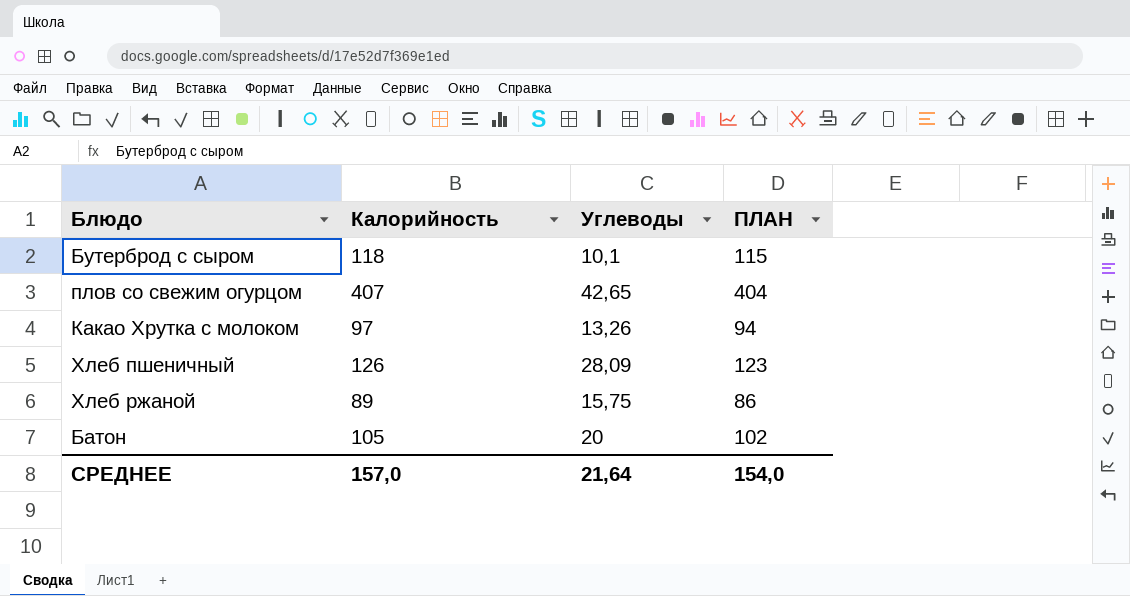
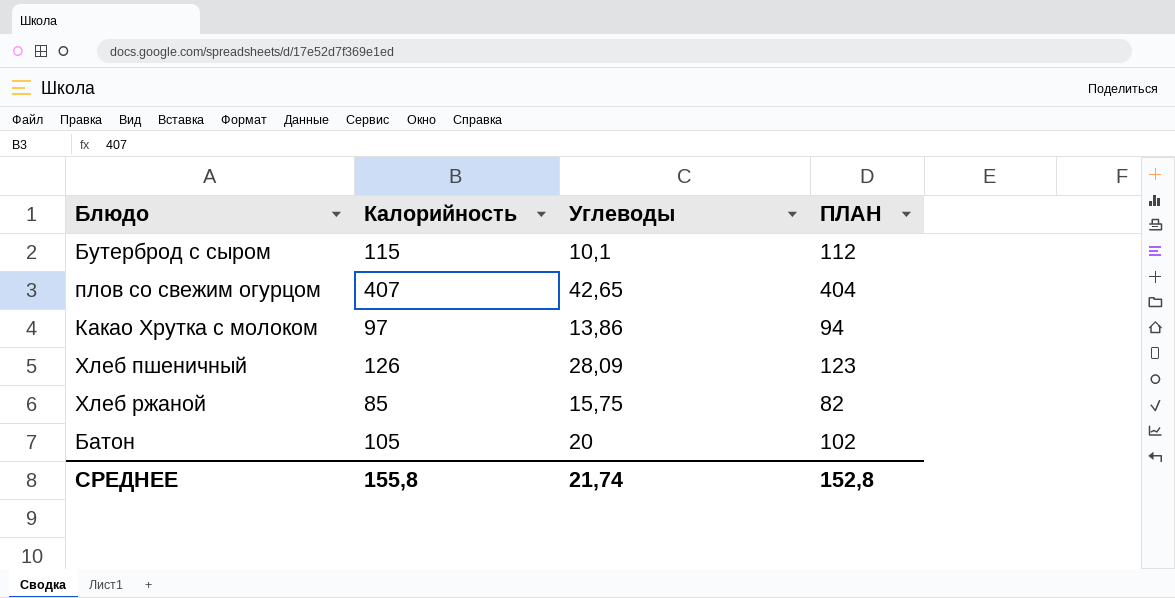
Бутерброд с сыром | Калорийность: 118 -> 115
Бутерброд с сыром | ПЛАН: 115 -> 112
Какао Хрутка с молоком | Углеводы: 13,26 -> 13,86
Хлеб ржаной | Калорийность: 89 -> 85
Хлеб ржаной | ПЛАН: 86 -> 82
СРЕДНЕЕ | Калорийность: 157,0 -> 155,8
СРЕДНЕЕ | Углеводы: 21,64 -> 21,74
СРЕДНЕЕ | ПЛАН: 154,0 -> 152,8

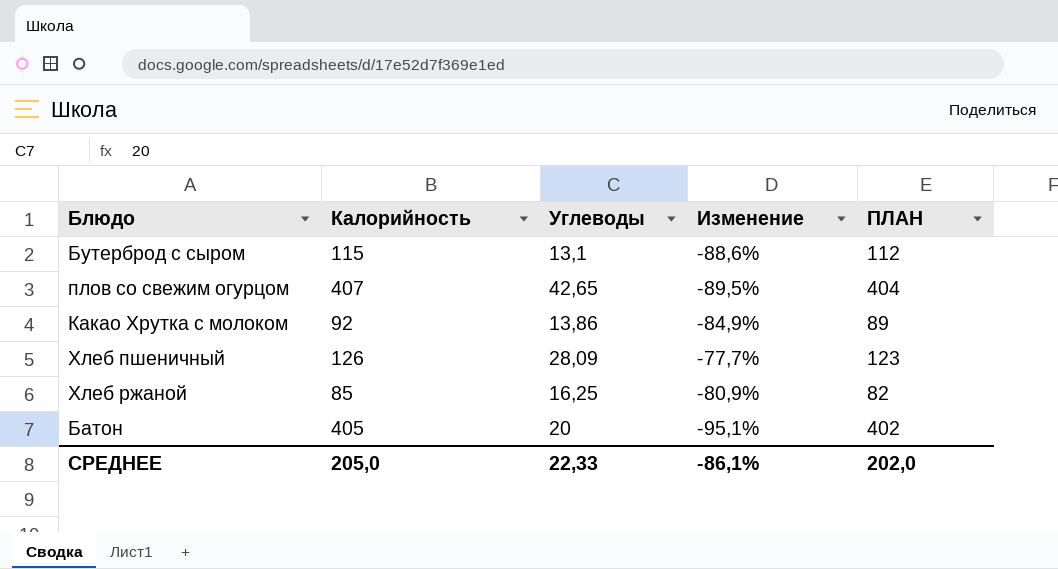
column Изменение | formula: none -> ([Углеводы] - [Калорийность]) / [Калорийность]
Бутерброд с сыром | Углеводы: 10,1 -> 13,1
Какао Хрутка с молоком | Калорийность: 97 -> 92
Какао Хрутка с молоком | ПЛАН: 94 -> 89
Хлеб ржаной | Углеводы: 15,75 -> 16,25
Батон | Калорийность: 105 -> 405
Батон | ПЛАН: 102 -> 402
СРЕДНЕЕ | Калорийность: 155,8 -> 205,0
СРЕДНЕЕ | Углеводы: 21,74 -> 22,33
СРЕДНЕЕ | ПЛАН: 152,8 -> 202,0

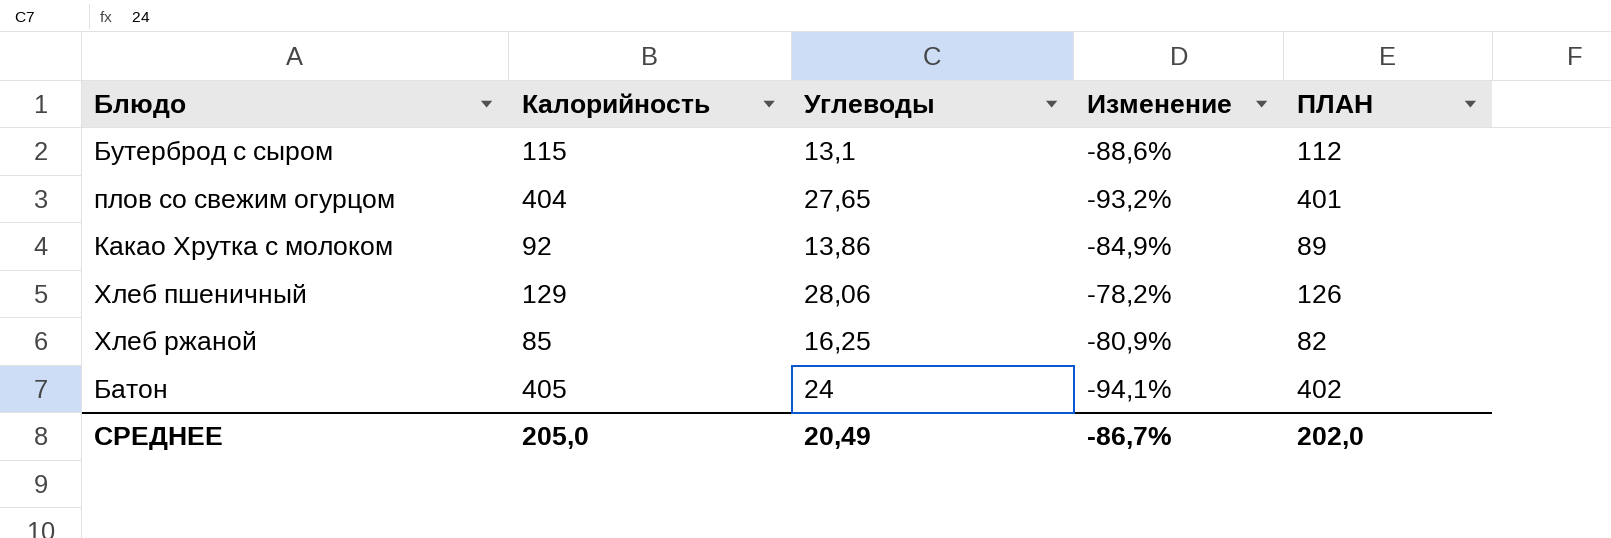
плов со свежим огурцом | Калорийность: 407 -> 404
плов со свежим огурцом | Углеводы: 42,65 -> 27,65
плов со свежим огурцом | Изменение: -89,5% -> -93,2%
плов со свежим огурцом | ПЛАН: 404 -> 401
Хлеб пшеничный | Калорийность: 126 -> 129
Хлеб пшеничный | Углеводы: 28,09 -> 28,06
Хлеб пшеничный | Изменение: -77,7% -> -78,2%
Хлеб пшеничный | ПЛАН: 123 -> 126
Батон | Углеводы: 20 -> 24
Батон | Изменение: -95,1% -> -94,1%
СРЕДНЕЕ | Углеводы: 22,33 -> 20,49
СРЕДНЕЕ | Изменение: -86,1% -> -86,7%

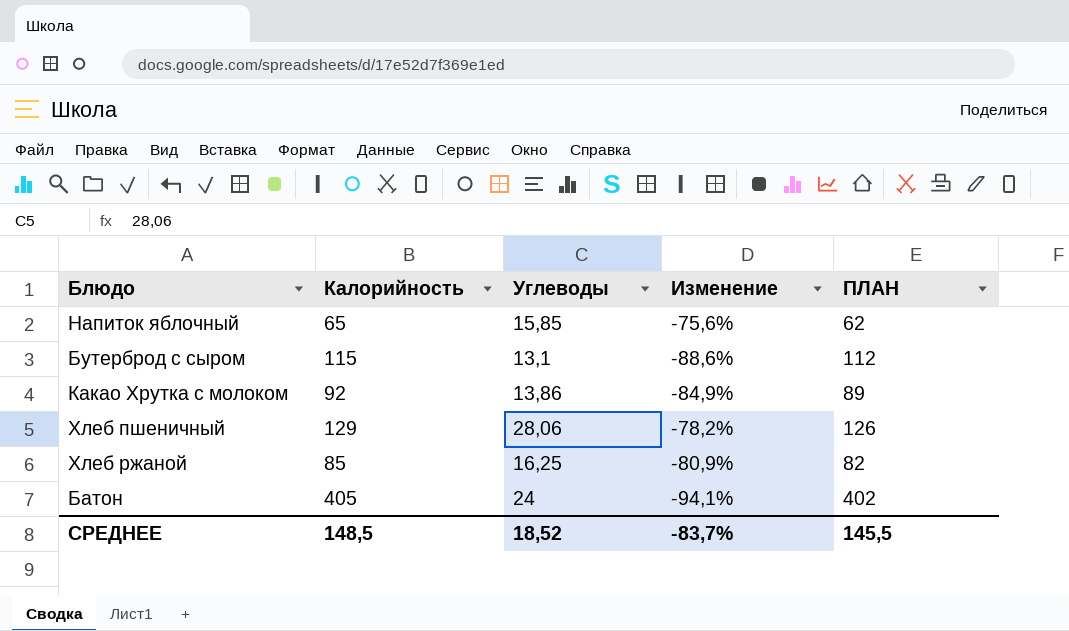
row плов со свежим огурцом: 404 | 27,65 | -93,2% | 401 -> none
row Напиток яблочный: none -> 65 | 15,85 | -75,6% | 62
СРЕДНЕЕ | Калорийность: 205,0 -> 148,5
СРЕДНЕЕ | Углеводы: 20,49 -> 18,52
СРЕДНЕЕ | Изменение: -86,7% -> -83,7%
СРЕДНЕЕ | ПЛАН: 202,0 -> 145,5

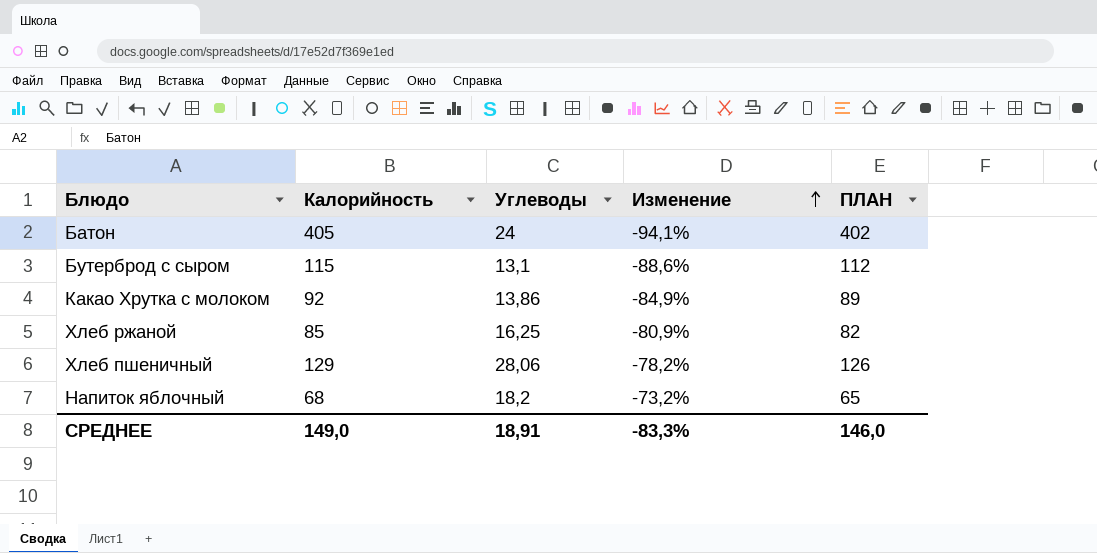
row order: none -> Изменение ascending
Напиток яблочный | Калорийность: 65 -> 68
Напиток яблочный | Углеводы: 15,85 -> 18,2
Напиток яблочный | Изменение: -75,6% -> -73,2%
Напиток яблочный | ПЛАН: 62 -> 65
СРЕДНЕЕ | Калорийность: 148,5 -> 149,0
СРЕДНЕЕ | Углеводы: 18,52 -> 18,91
СРЕДНЕЕ | Изменение: -83,7% -> -83,3%
СРЕДНЕЕ | ПЛАН: 145,5 -> 146,0

